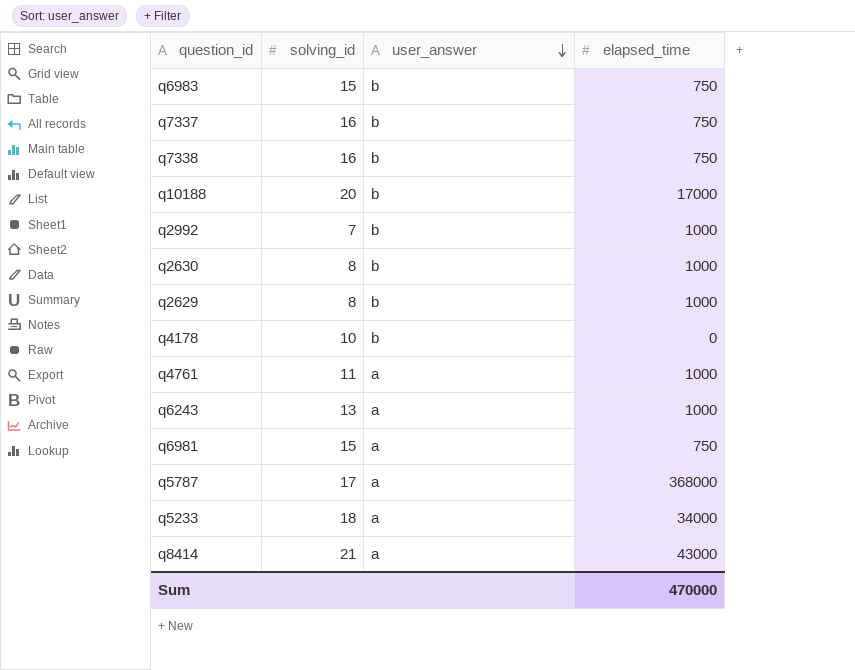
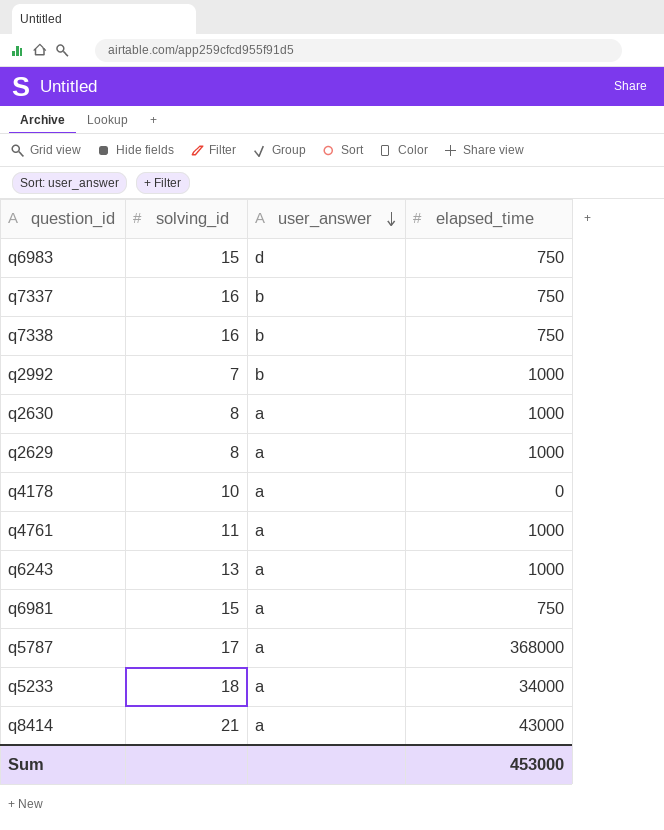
row q10188: 20 | b | 17000 -> none
q6983 | user_answer: b -> d
q2630 | user_answer: b -> a
q2629 | user_answer: b -> a
q4178 | user_answer: b -> a
Sum | elapsed_time: 470000 -> 453000

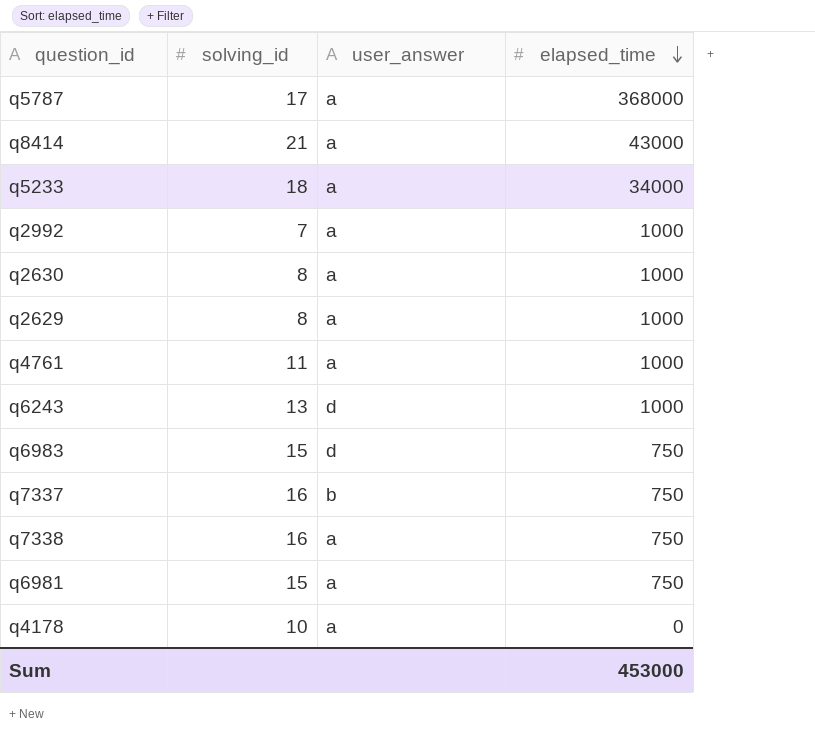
row order: user_answer descending -> elapsed_time descending
q2992 | user_answer: b -> a
q6243 | user_answer: a -> d
q7338 | user_answer: b -> a

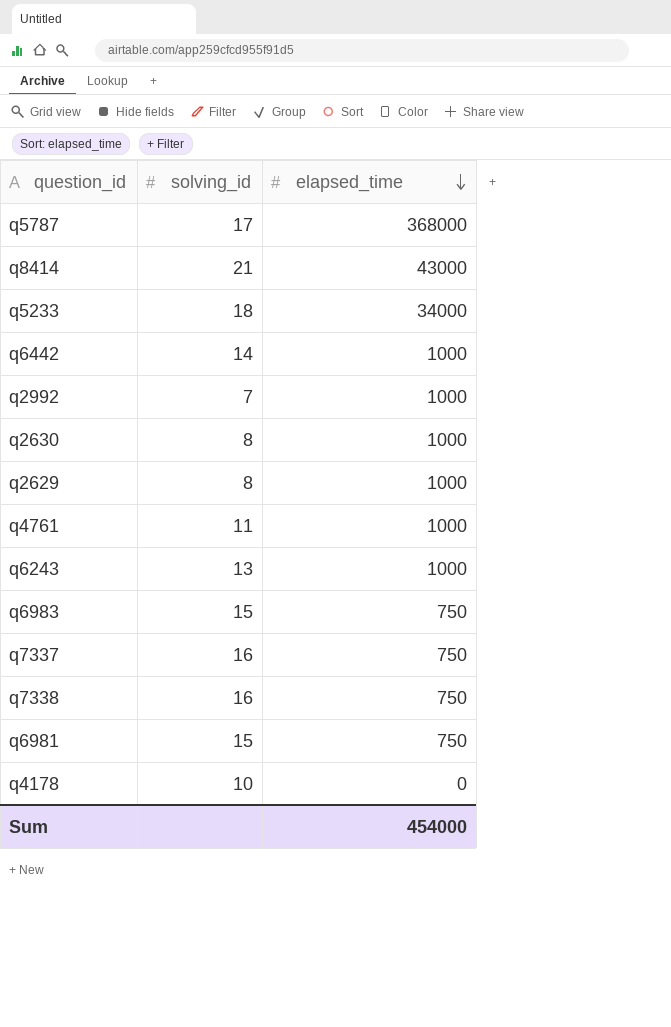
column user_answer | position: 3 -> none
row q6442: none -> 14 | 1000
Sum | elapsed_time: 453000 -> 454000

